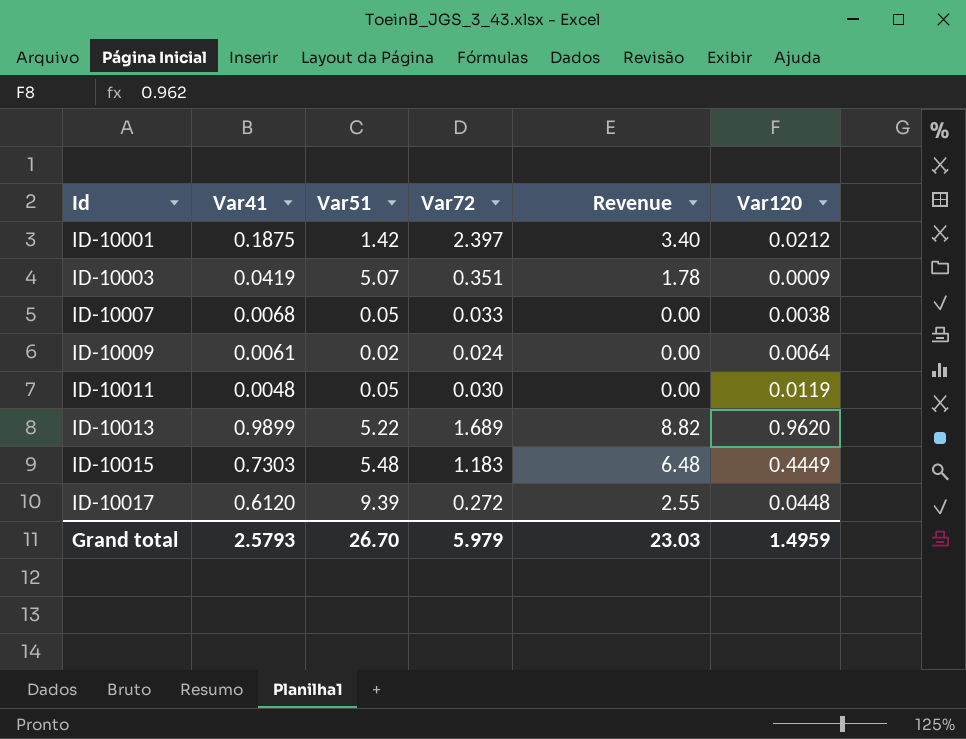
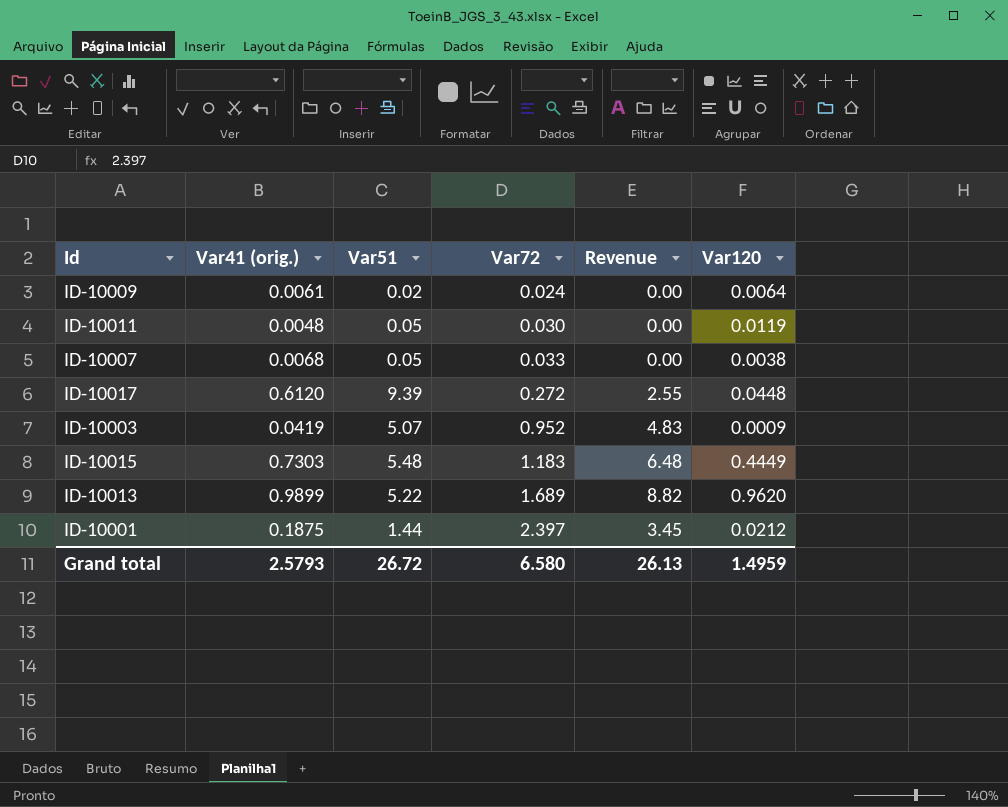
row order: Id ascending -> Var72 ascending
column name: Var41 -> Var41 (orig.)
ID-10003 | Var72: 0.351 -> 0.952
ID-10003 | Revenue: 1.78 -> 4.83
ID-10001 | Var51: 1.42 -> 1.44
ID-10001 | Revenue: 3.40 -> 3.45
Grand total | Var51: 26.70 -> 26.72
Grand total | Var72: 5.979 -> 6.580
Grand total | Revenue: 23.03 -> 26.13

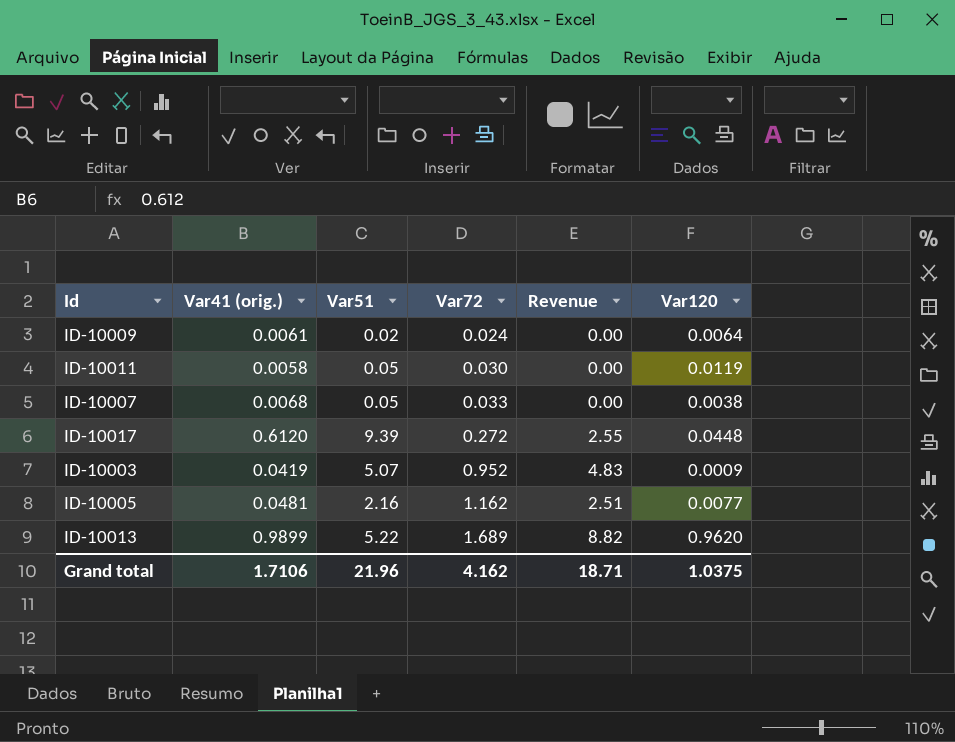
row ID-10015: 0.7303 | 5.48 | 1.183 | 6.48 | 0.4449 -> none
row ID-10001: 0.1875 | 1.44 | 2.397 | 3.45 | 0.0212 -> none
ID-10011 | Var41 (orig.): 0.0048 -> 0.0058
row ID-10005: none -> 0.0481 | 2.16 | 1.162 | 2.51 | 0.0077
Grand total | Var41 (orig.): 2.5793 -> 1.7106
Grand total | Var51: 26.72 -> 21.96
Grand total | Var72: 6.580 -> 4.162
Grand total | Revenue: 26.13 -> 18.71
Grand total | Var120: 1.4959 -> 1.0375

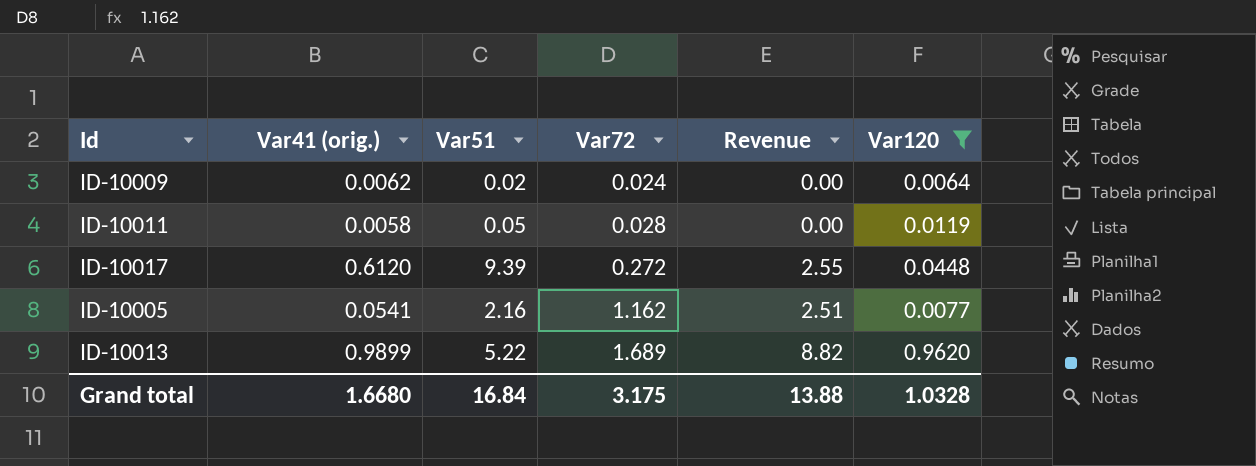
filter: none -> Var120 >= 0.0064
ID-10009 | Var41 (orig.): 0.0061 -> 0.0062
ID-10011 | Var72: 0.030 -> 0.028
ID-10005 | Var41 (orig.): 0.0481 -> 0.0541
Grand total | Var41 (orig.): 1.7106 -> 1.6680
Grand total | Var51: 21.96 -> 16.84
Grand total | Var72: 4.162 -> 3.175
Grand total | Revenue: 18.71 -> 13.88
Grand total | Var120: 1.0375 -> 1.0328

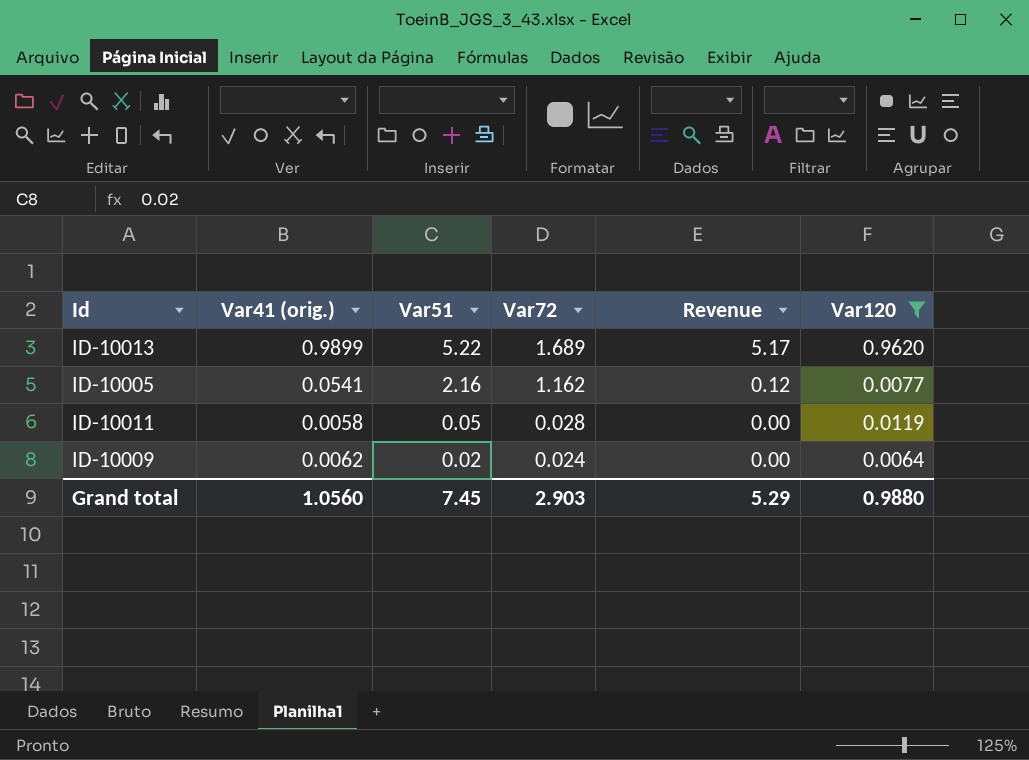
row order: Var72 ascending -> Var51 descending
column Revenue | formula: [Var51] * [Var72] -> [Var41 (orig.)] * [Var51]
row ID-10017: 0.6120 | 9.39 | 0.272 | 2.55 | 0.0448 -> none
Grand total | Var41 (orig.): 1.6680 -> 1.0560
Grand total | Var51: 16.84 -> 7.45
Grand total | Var72: 3.175 -> 2.903
Grand total | Revenue: 13.88 -> 5.29
Grand total | Var120: 1.0328 -> 0.9880

